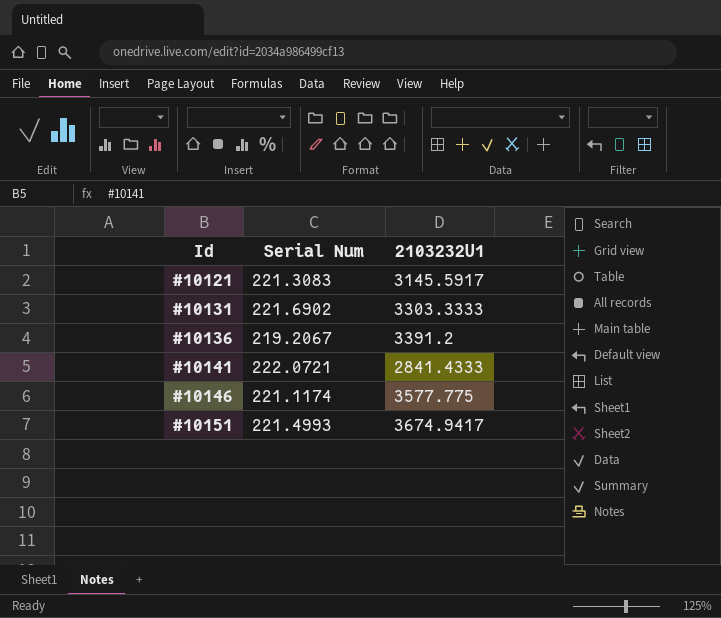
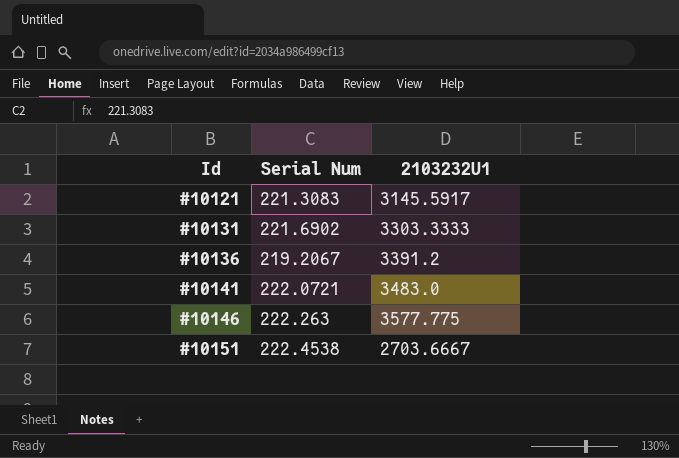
#10141 | 2103232U1: 2841.4333 -> 3483.0
#10146 | Serial Num: 221.1174 -> 222.263
#10151 | Serial Num: 221.4993 -> 222.4538
#10151 | 2103232U1: 3674.9417 -> 2703.6667

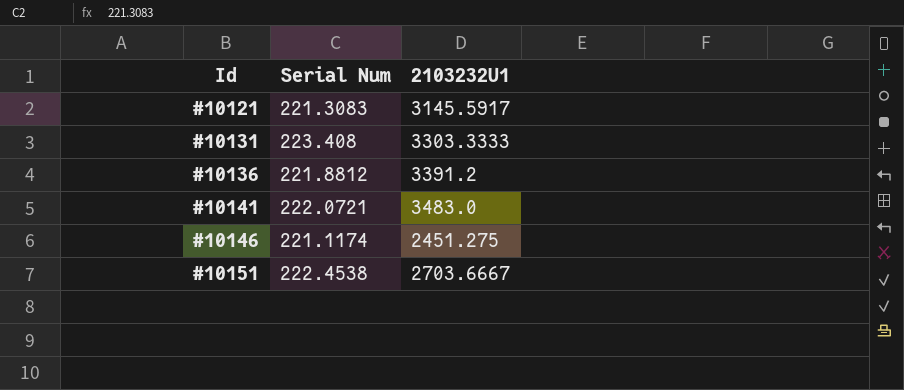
#10131 | Serial Num: 221.6902 -> 223.408
#10136 | Serial Num: 219.2067 -> 221.8812
#10146 | Serial Num: 222.263 -> 221.1174
#10146 | 2103232U1: 3577.775 -> 2451.275

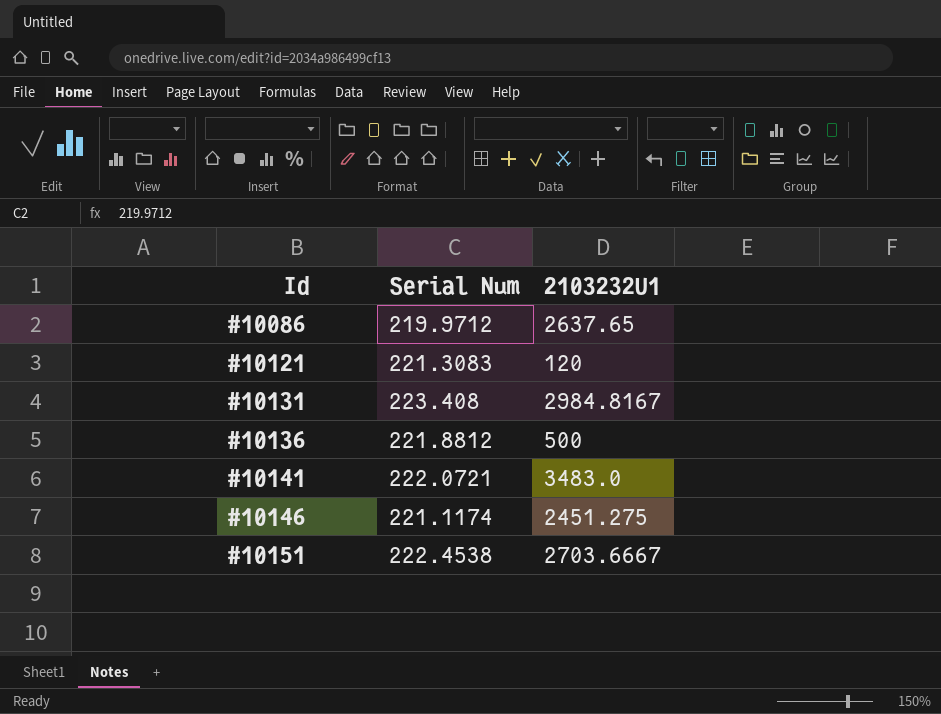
row #10086: none -> 219.9712 | 2637.65
#10121 | 2103232U1: 3145.5917 -> 120
#10131 | 2103232U1: 3303.3333 -> 2984.8167
#10136 | 2103232U1: 3391.2 -> 500

